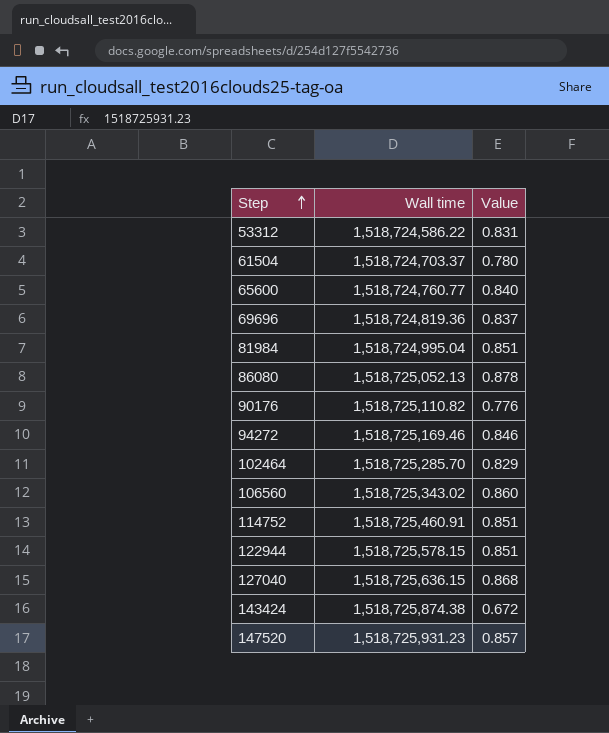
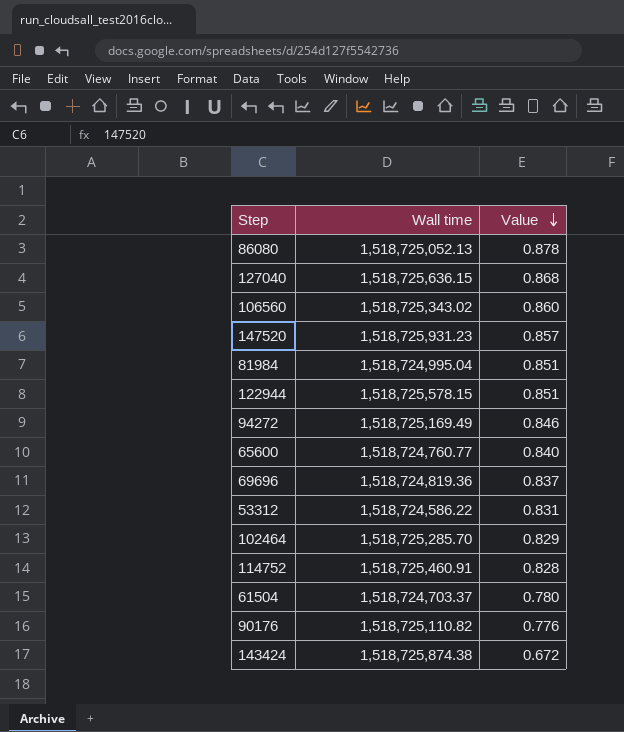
row order: Step ascending -> Value descending
94272 | Wall time: 1,518,725,169.46 -> 1,518,725,169.49
114752 | Value: 0.851 -> 0.828

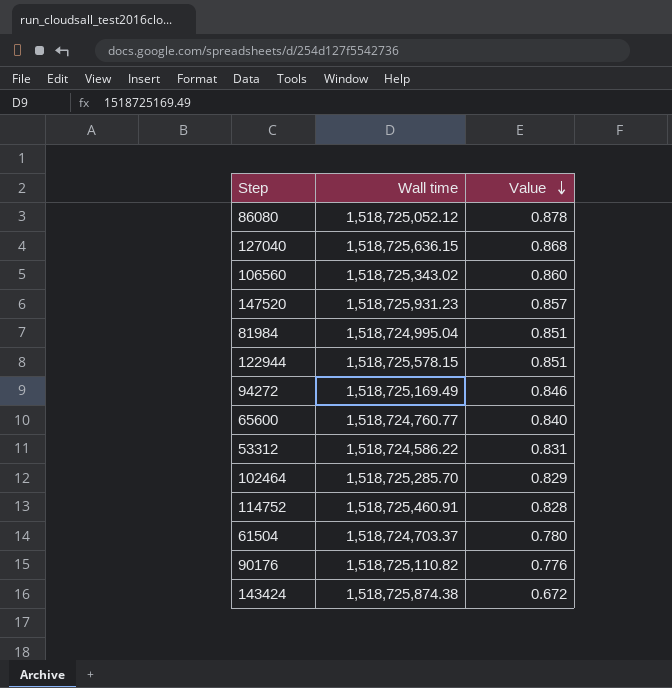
row 69696: 1,518,724,819.36 | 0.837 -> none
86080 | Wall time: 1,518,725,052.13 -> 1,518,725,052.12

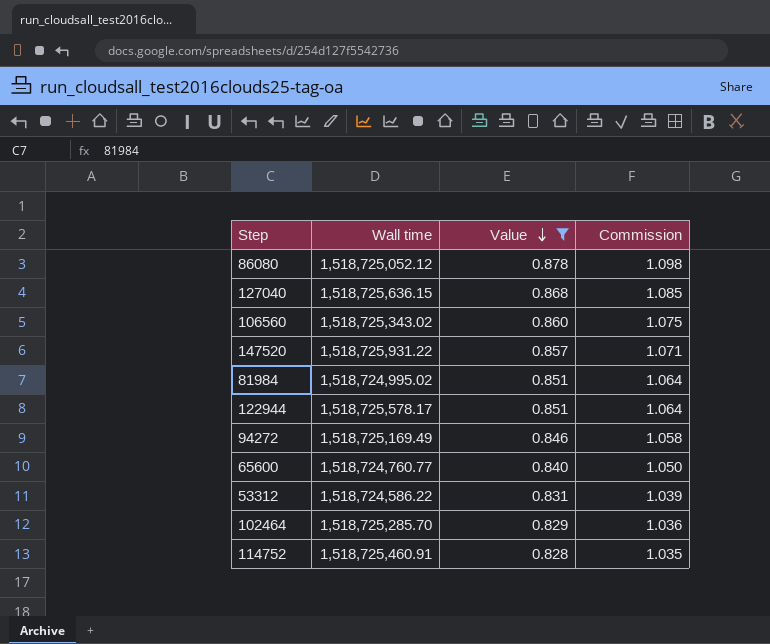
filter: none -> Value >= 0.828
column Commission | formula: none -> [Value] * 1.25
147520 | Wall time: 1,518,725,931.23 -> 1,518,725,931.22
81984 | Wall time: 1,518,724,995.04 -> 1,518,724,995.02
122944 | Wall time: 1,518,725,578.15 -> 1,518,725,578.17

